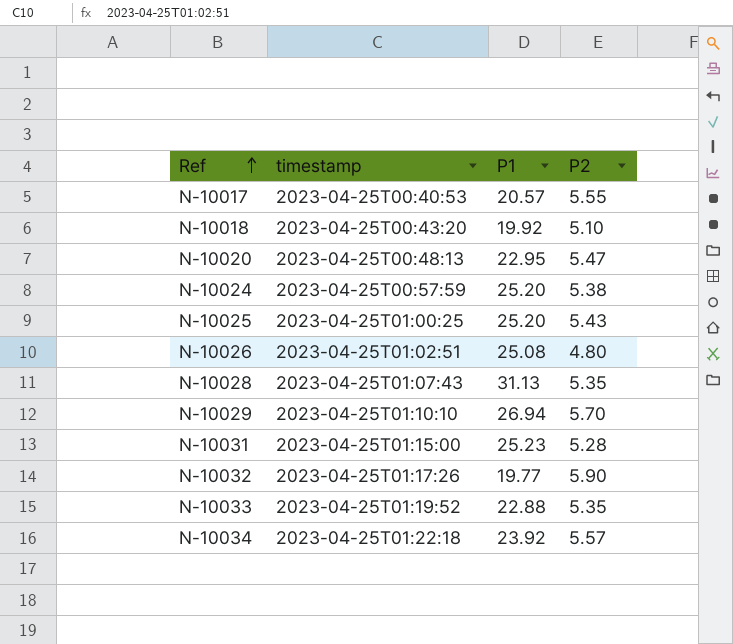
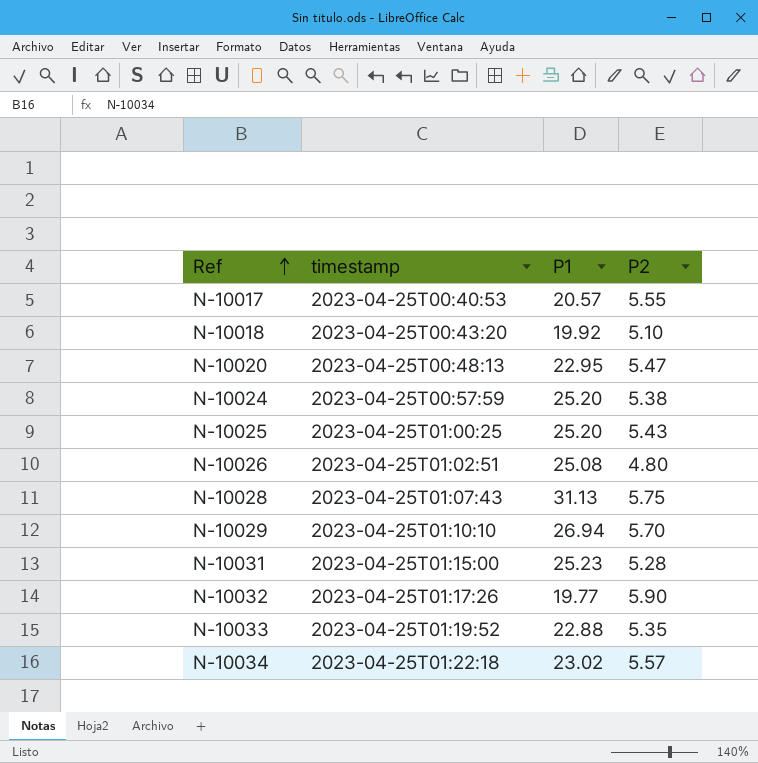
N-10028 | P2: 5.35 -> 5.75
N-10034 | P1: 23.92 -> 23.02

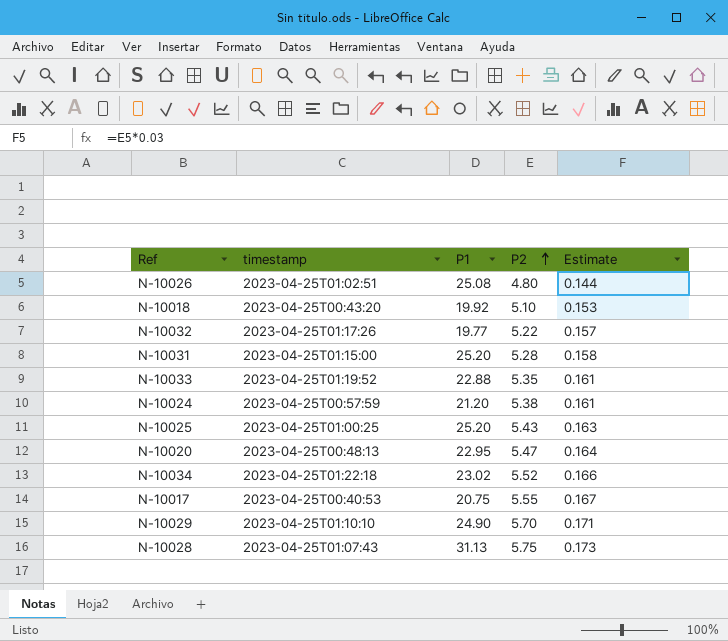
row order: Ref ascending -> P2 ascending
column Estimate | formula: none -> [P2] * 0.03
N-10032 | P2: 5.90 -> 5.22
N-10031 | P1: 25.23 -> 25.20
N-10024 | P1: 25.20 -> 21.20
N-10034 | P2: 5.57 -> 5.52
N-10017 | P1: 20.57 -> 20.75
N-10029 | P1: 26.94 -> 24.90

